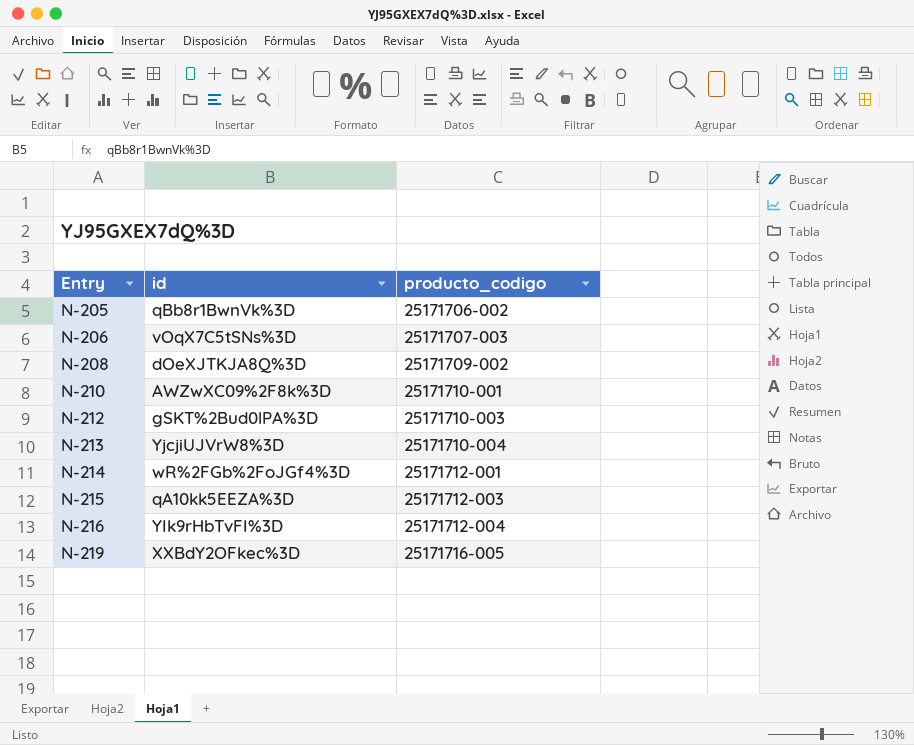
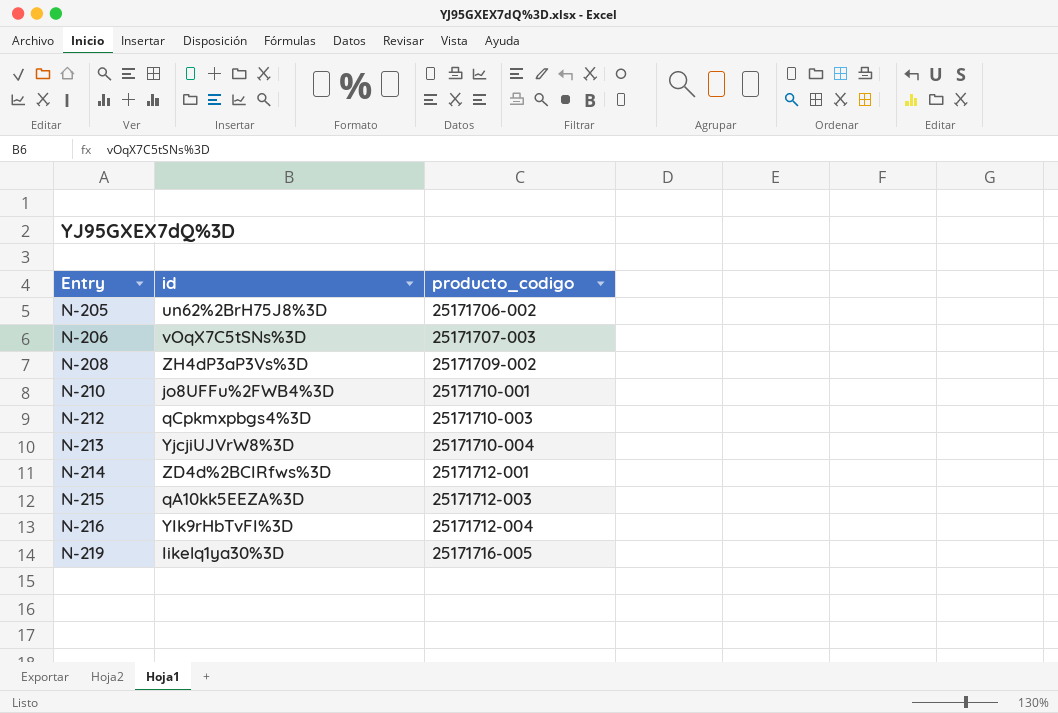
N-205 | id: qBb8r1BwnVk%3D -> un62%2BrH75J8%3D
N-208 | id: dOeXJTKJA8Q%3D -> ZH4dP3aP3Vs%3D
N-210 | id: AWZwXC09%2F8k%3D -> jo8UFFu%2FWB4%3D
N-212 | id: gSKT%2Bud0lPA%3D -> qCpkmxpbgs4%3D
N-214 | id: wR%2FGb%2FoJGf4%3D -> ZD4d%2BCIRfws%3D
N-219 | id: XXBdY2OFkec%3D -> Iikelq1ya30%3D

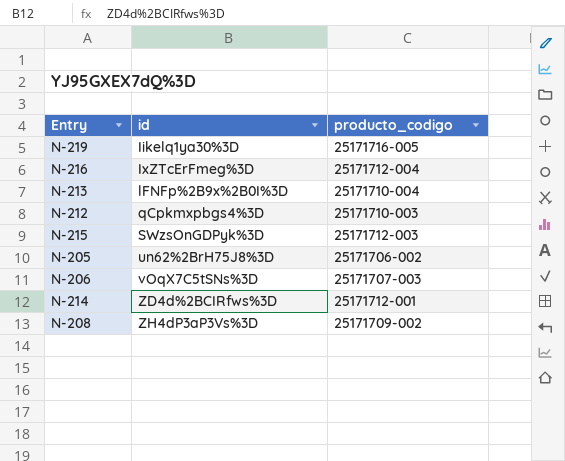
row order: Entry ascending -> id ascending
row N-210: jo8UFFu%2FWB4%3D | 25171710-001 -> none
N-216 | id: YIk9rHbTvFI%3D -> IxZTcErFmeg%3D
N-213 | id: YjcjiUJVrW8%3D -> lFNFp%2B9x%2B0I%3D
N-215 | id: qA10kk5EEZA%3D -> SWzsOnGDPyk%3D

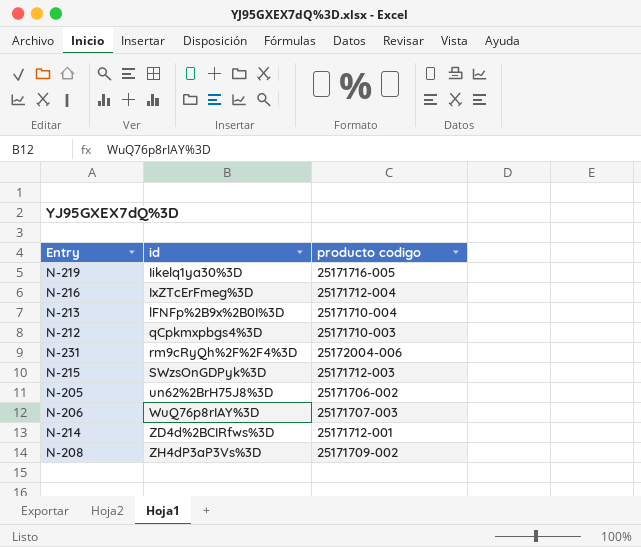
column name: producto_codigo -> producto codigo
row N-231: none -> rm9cRyQh%2F%2F4%3D | 25172004-006
N-206 | id: vOqX7C5tSNs%3D -> WuQ76p8rIAY%3D

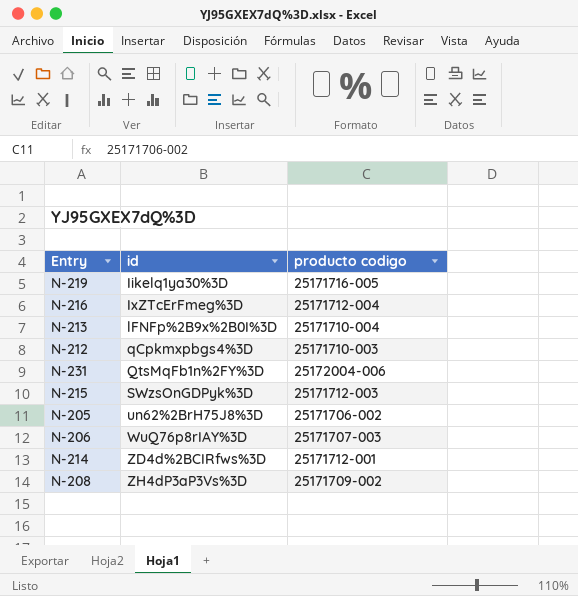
N-231 | id: rm9cRyQh%2F%2F4%3D -> QtsMqFb1n%2FY%3D

